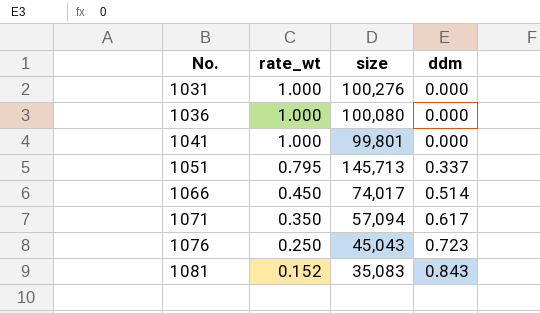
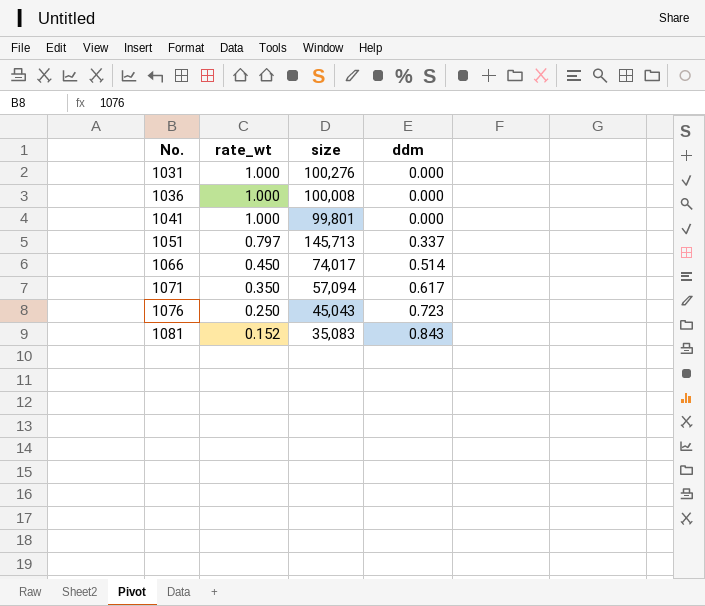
1036 | size: 100,080 -> 100,008
1051 | rate_wt: 0.795 -> 0.797

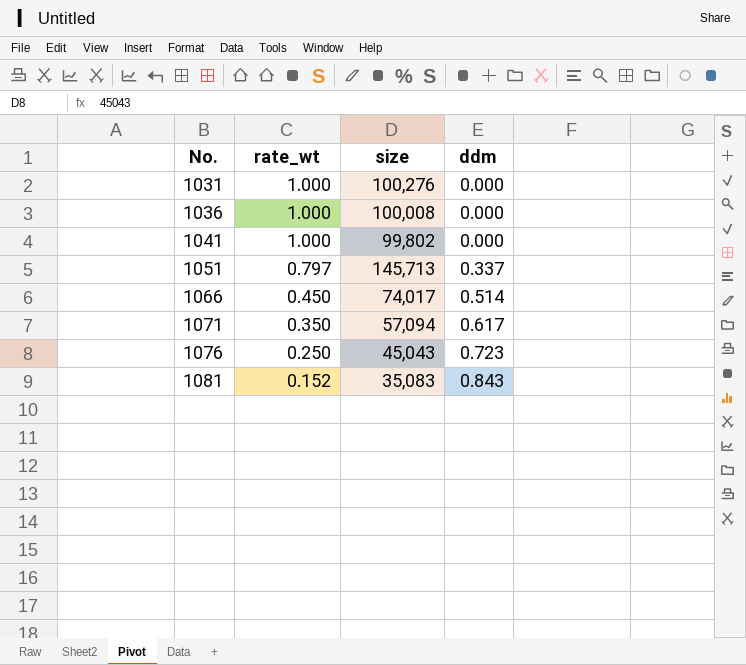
1041 | size: 99,801 -> 99,802

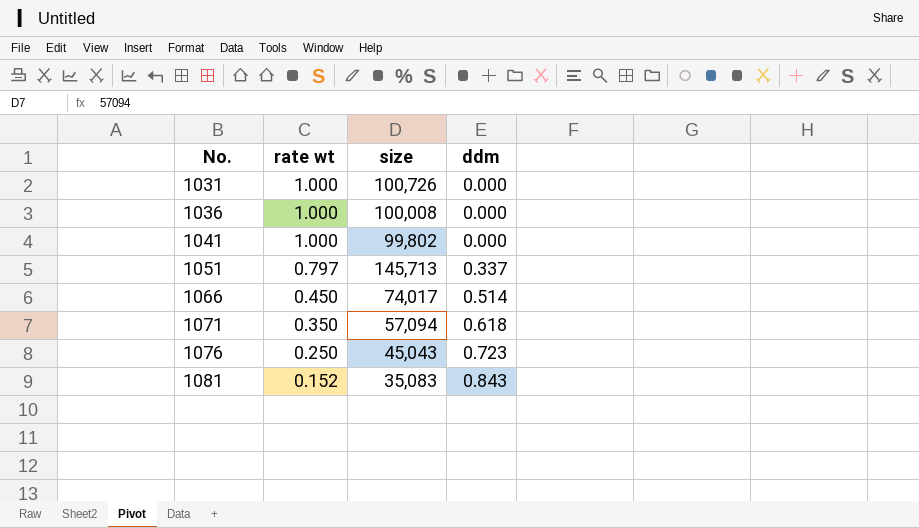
column name: rate_wt -> rate wt
1031 | size: 100,276 -> 100,726
1071 | ddm: 0.617 -> 0.618

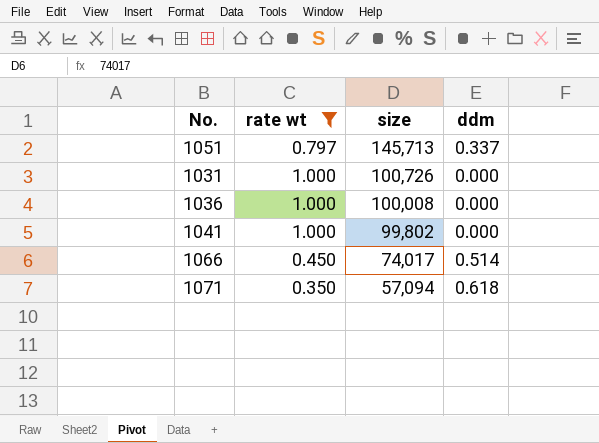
filter: none -> rate wt >= 0.350
row order: No. ascending -> size descending

